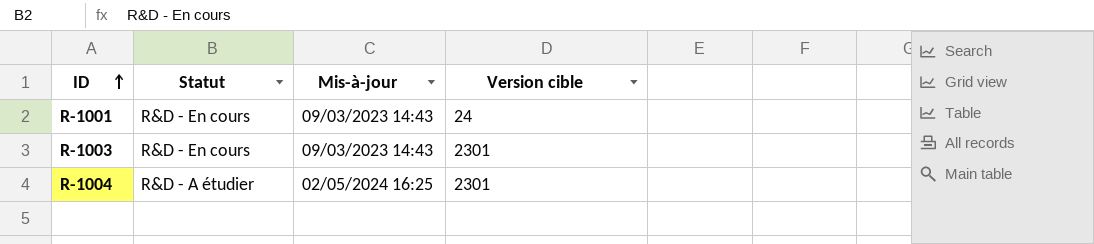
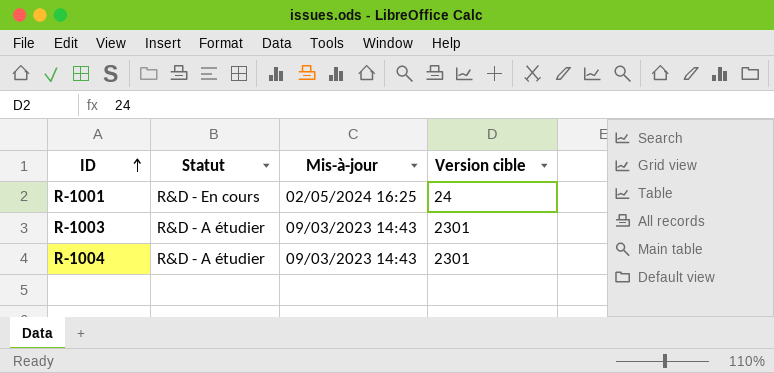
R-1001 | Mis-à-jour: 09/03/2023 14:43 -> 02/05/2024 16:25
R-1003 | Statut: R&D - En cours -> R&D - A étudier
R-1004 | Mis-à-jour: 02/05/2024 16:25 -> 09/03/2023 14:43

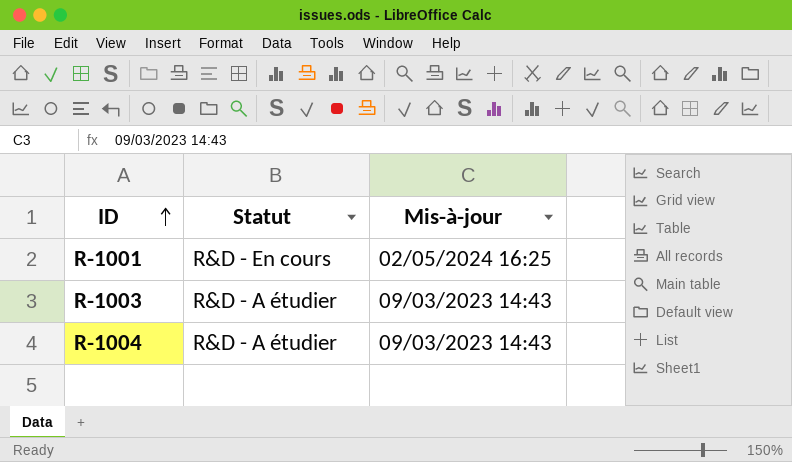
column Version cible | position: 4 -> none

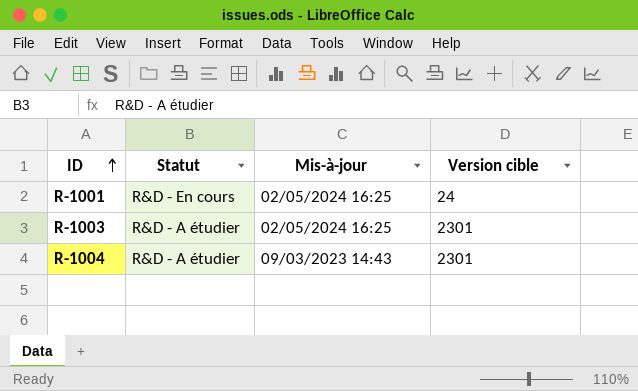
column Version cible | position: none -> 4
R-1003 | Mis-à-jour: 09/03/2023 14:43 -> 02/05/2024 16:25

